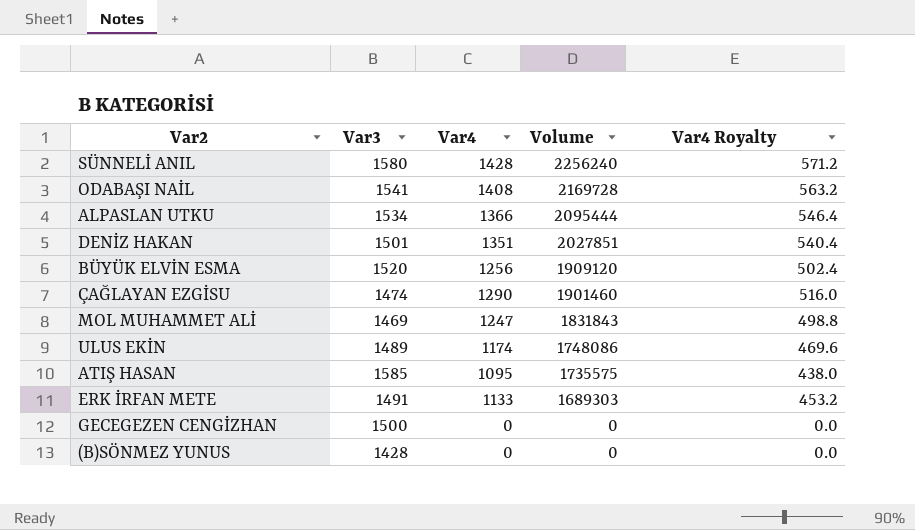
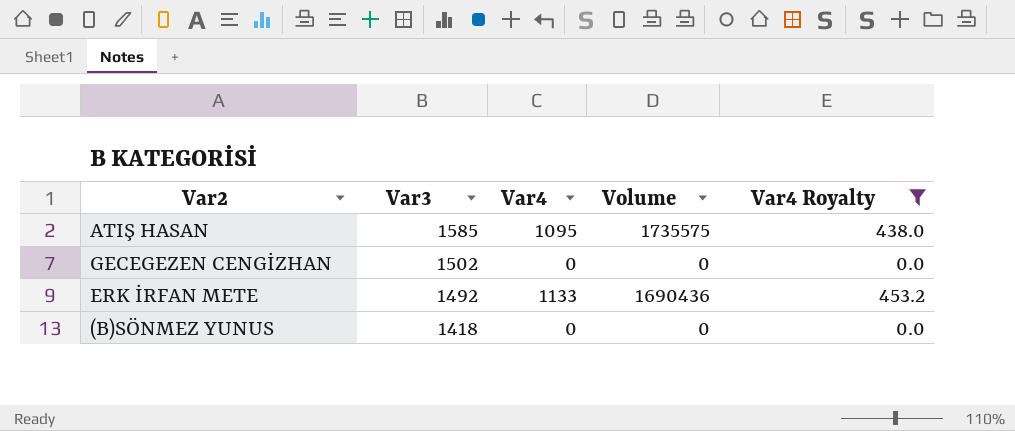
filter: none -> Var4 Royalty <= 453.2
row order: Volume descending -> Var3 descending
GECEGEZEN CENGİZHAN | Var3: 1500 -> 1502
ERK İRFAN METE | Var3: 1491 -> 1492
ERK İRFAN METE | Volume: 1689303 -> 1690436
(B)SÖNMEZ YUNUS | Var3: 1428 -> 1418

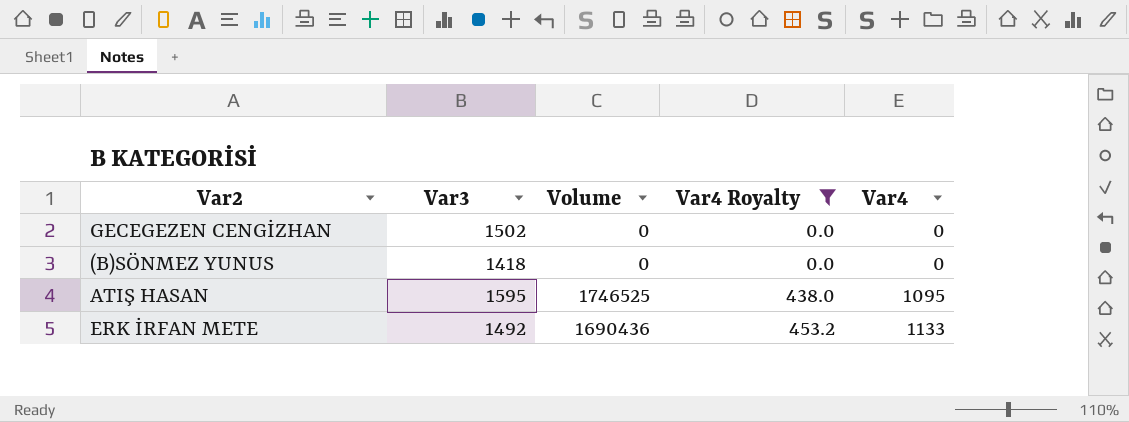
row order: Var3 descending -> Var4 Royalty ascending
column Var4 | position: 3 -> 5
ATIŞ HASAN | Var3: 1585 -> 1595
ATIŞ HASAN | Volume: 1735575 -> 1746525

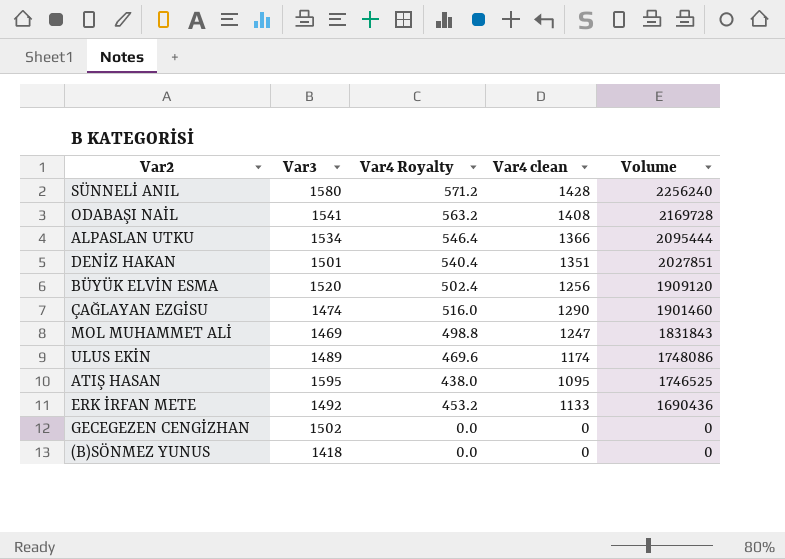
filter: Var4 Royalty <= 453.2 -> none
row order: Var4 Royalty ascending -> Volume descending
column name: Var4 -> Var4 clean
column Volume | position: 3 -> 5

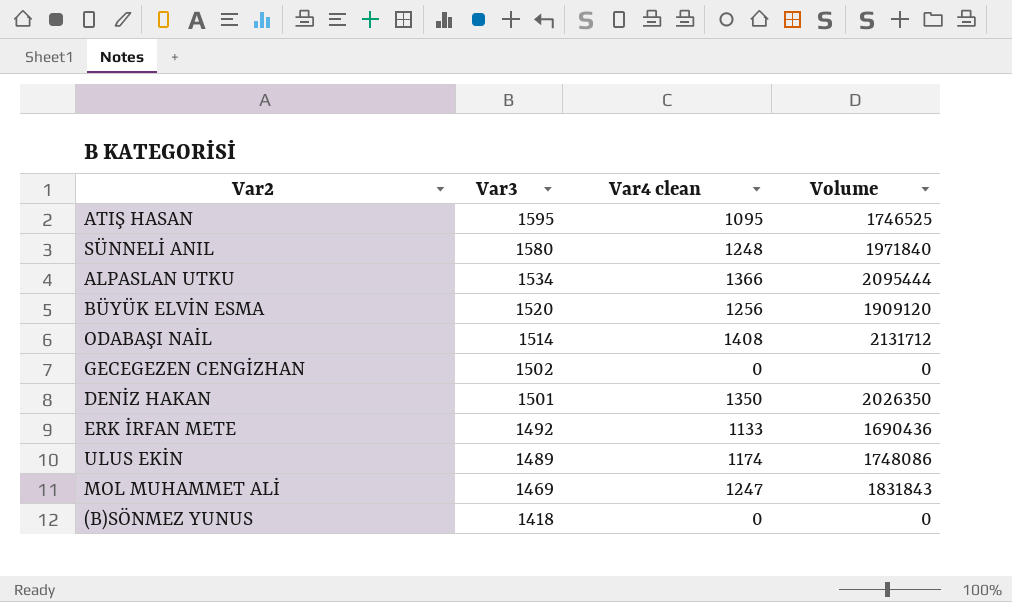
row order: Volume descending -> Var3 descending
column Var4 Royalty | formula: [Var4 clean] * 0.4 -> none
row ÇAĞLAYAN EZGİSU: 1474 | 516.0 | 1290 | 1901460 -> none
SÜNNELİ ANIL | Var4 clean: 1428 -> 1248
SÜNNELİ ANIL | Volume: 2256240 -> 1971840
ODABAŞI NAİL | Var3: 1541 -> 1514
ODABAŞI NAİL | Volume: 2169728 -> 2131712
DENİZ HAKAN | Var4 clean: 1351 -> 1350
DENİZ HAKAN | Volume: 2027851 -> 2026350

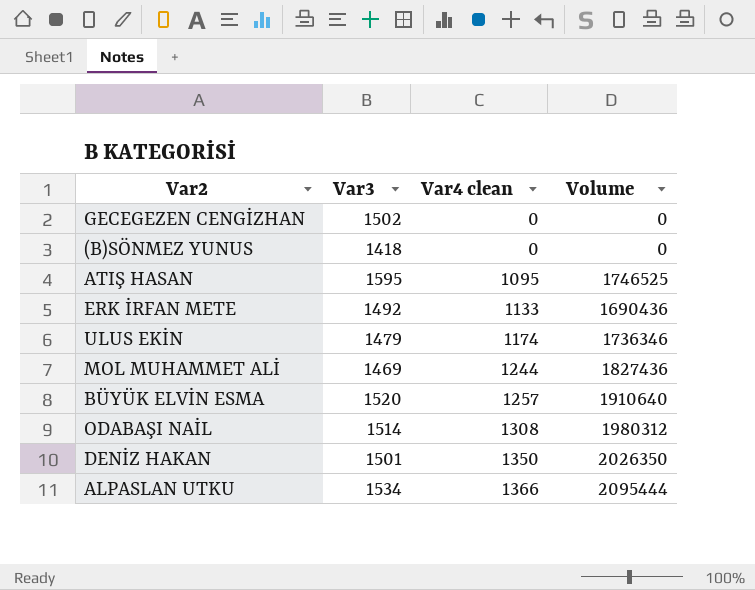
row order: Var3 descending -> Var4 clean ascending
row SÜNNELİ ANIL: 1580 | 1248 | 1971840 -> none
ULUS EKİN | Var3: 1489 -> 1479
ULUS EKİN | Volume: 1748086 -> 1736346
MOL MUHAMMET ALİ | Var4 clean: 1247 -> 1244
MOL MUHAMMET ALİ | Volume: 1831843 -> 1827436
BÜYÜK ELVİN ESMA | Var4 clean: 1256 -> 1257
BÜYÜK ELVİN ESMA | Volume: 1909120 -> 1910640
ODABAŞI NAİL | Var4 clean: 1408 -> 1308
ODABAŞI NAİL | Volume: 2131712 -> 1980312

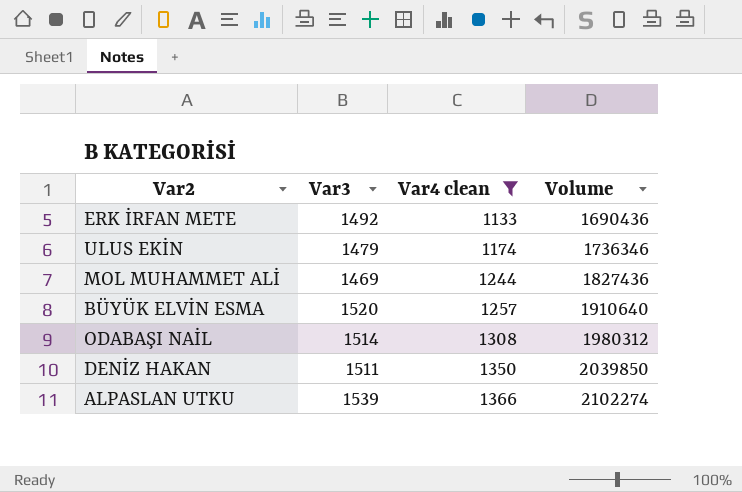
filter: none -> Var4 clean >= 1133
DENİZ HAKAN | Var3: 1501 -> 1511
DENİZ HAKAN | Volume: 2026350 -> 2039850
ALPASLAN UTKU | Var3: 1534 -> 1539
ALPASLAN UTKU | Volume: 2095444 -> 2102274

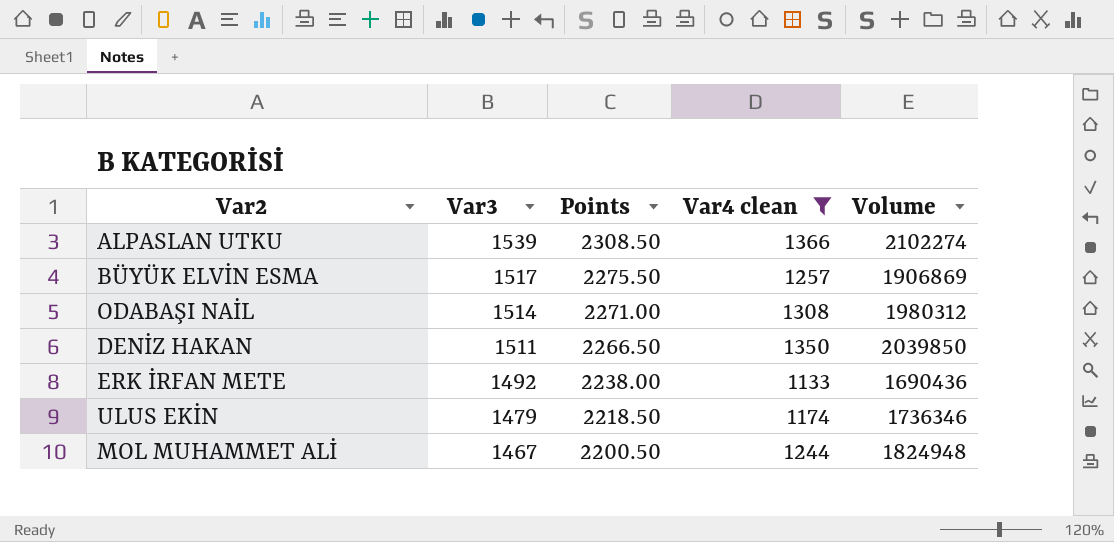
row order: Var4 clean ascending -> Var3 descending
column Points | formula: none -> [Var3] * 1.5
BÜYÜK ELVİN ESMA | Var3: 1520 -> 1517
BÜYÜK ELVİN ESMA | Volume: 1910640 -> 1906869
MOL MUHAMMET ALİ | Var3: 1469 -> 1467
MOL MUHAMMET ALİ | Volume: 1827436 -> 1824948

